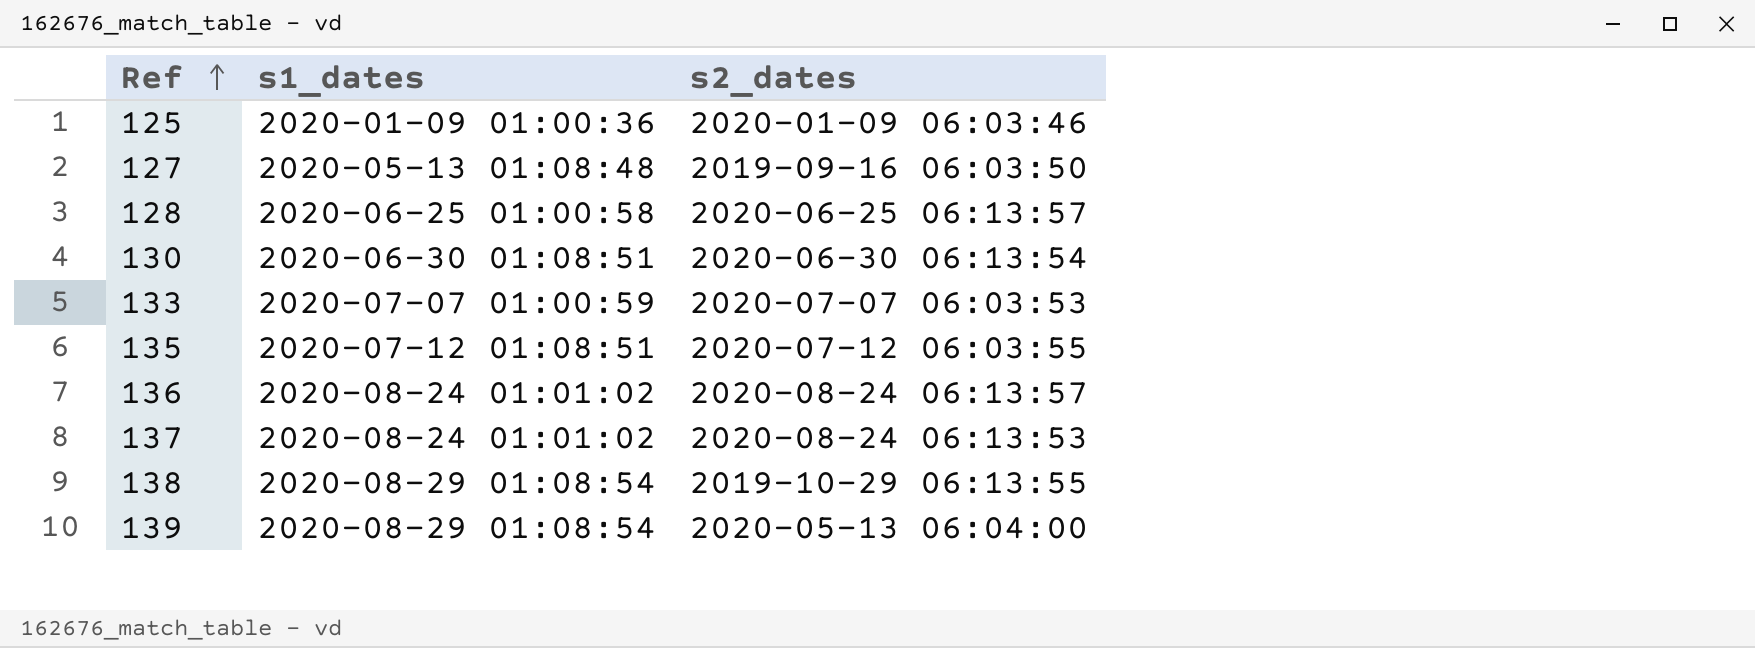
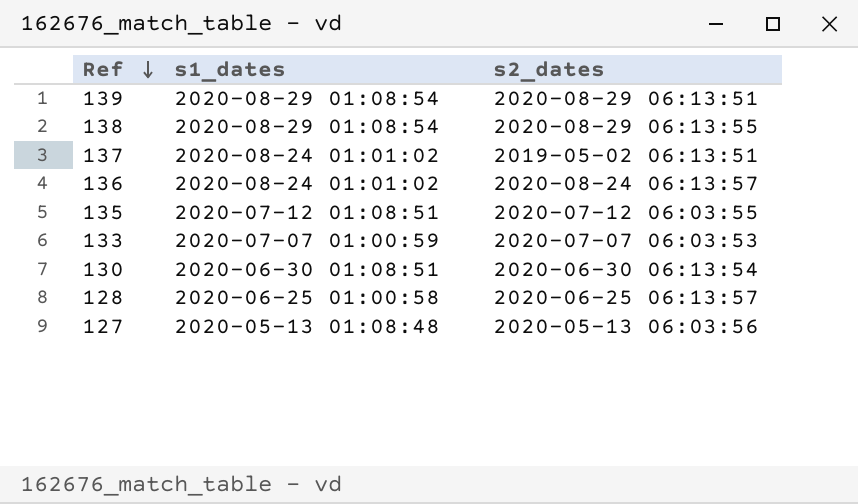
row order: Ref ascending -> Ref descending
row 125: 2020-01-09 01:00:36 | 2020-01-09 06:03:46 -> none
139 | s2_dates: 2020-05-13 06:04:00 -> 2020-08-29 06:13:51
138 | s2_dates: 2019-10-29 06:13:55 -> 2020-08-29 06:13:55
137 | s2_dates: 2020-08-24 06:13:53 -> 2019-05-02 06:13:51
127 | s2_dates: 2019-09-16 06:03:50 -> 2020-05-13 06:03:56

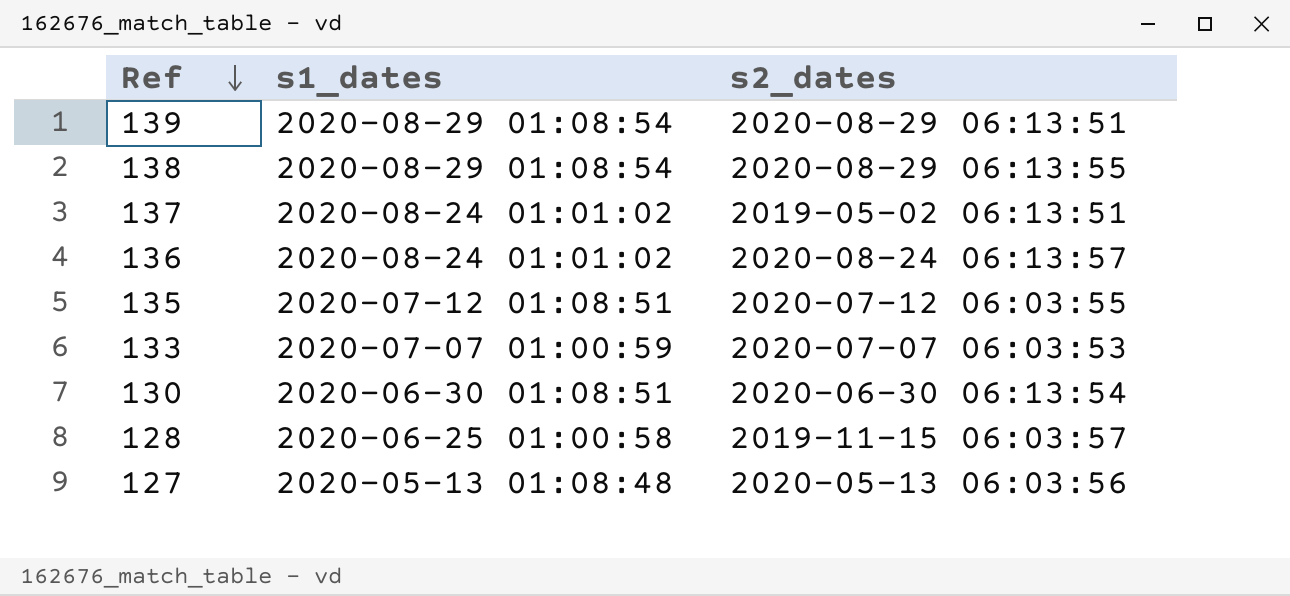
128 | s2_dates: 2020-06-25 06:13:57 -> 2019-11-15 06:03:57

